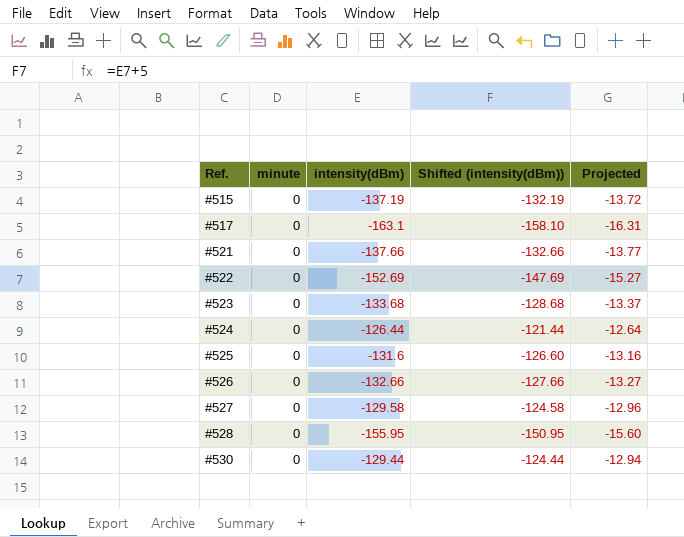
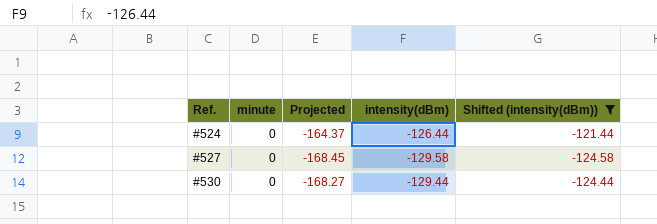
filter: none -> Shifted (intensity(dBm)) >= -124.58
column Projected | formula: [intensity(dBm)] * 0.1 -> [intensity(dBm)] * 1.3
column Projected | position: 5 -> 3

